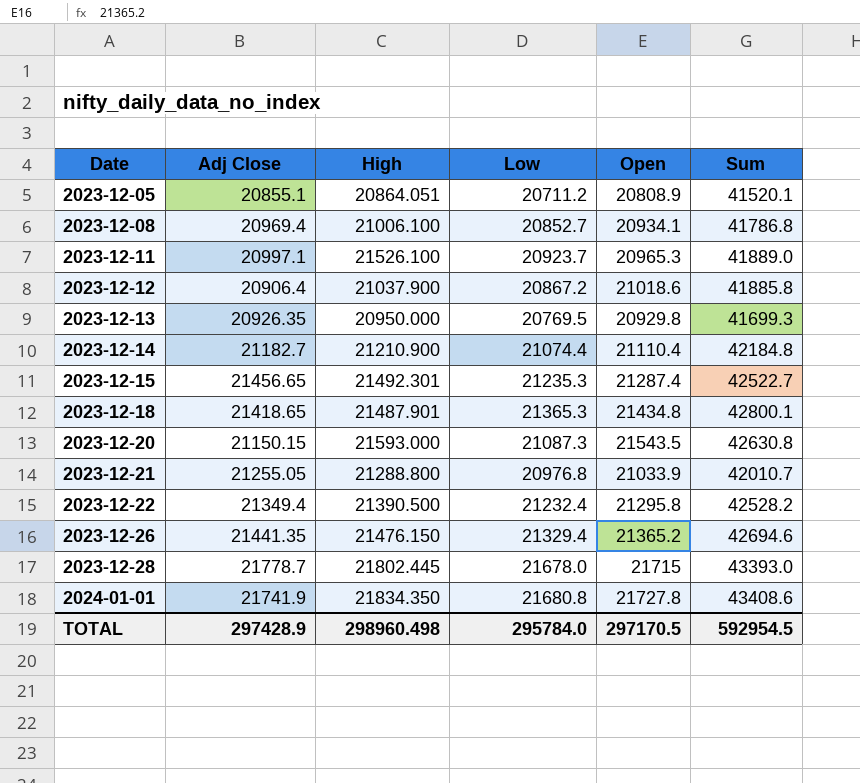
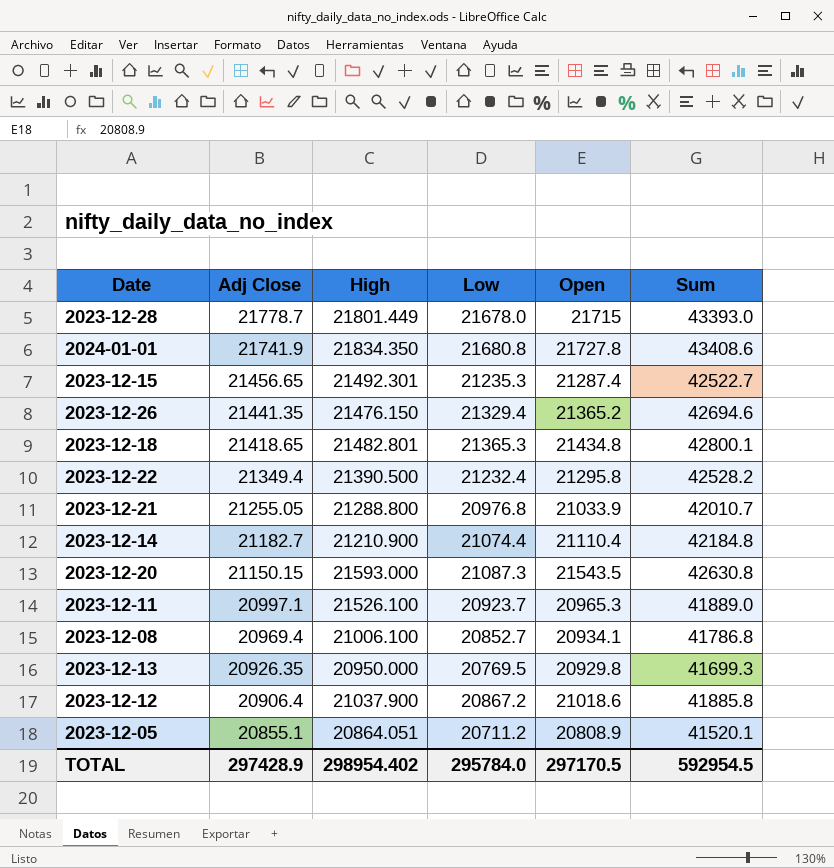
row order: Date ascending -> Adj Close descending
2023-12-28 | High: 21802.445 -> 21801.449
2023-12-18 | High: 21487.901 -> 21482.801
TOTAL | High: 298960.498 -> 298954.402

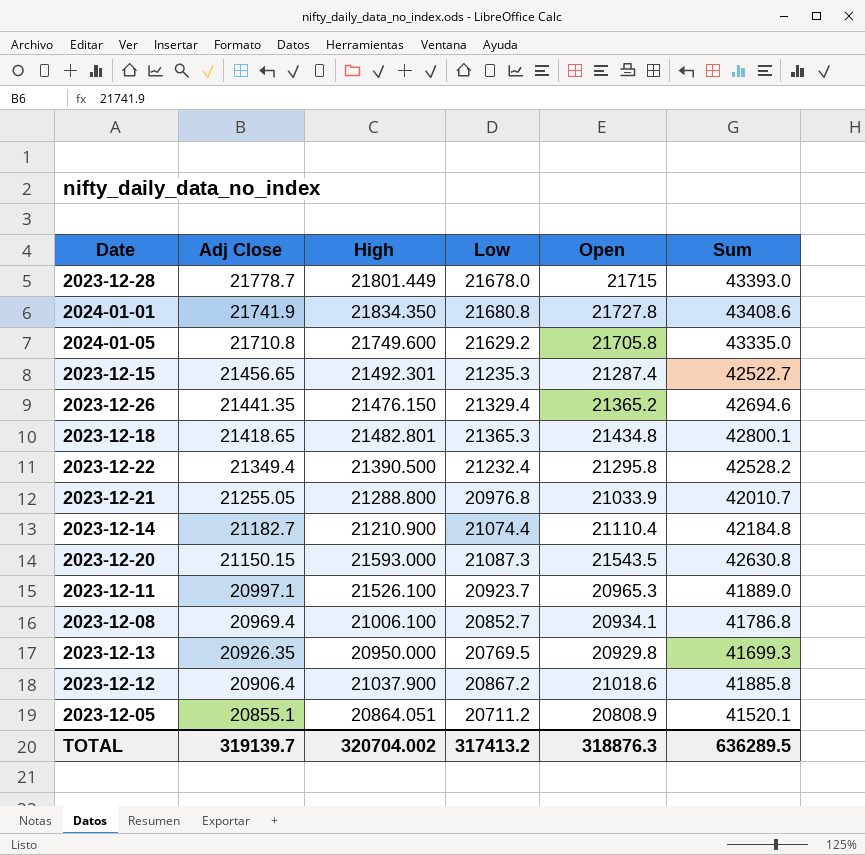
row 2024-01-05: none -> 21710.8 | 21749.600 | 21629.2 | 21705.8 | 43335.0
TOTAL | Adj Close: 297428.9 -> 319139.7
TOTAL | High: 298954.402 -> 320704.002
TOTAL | Low: 295784.0 -> 317413.2
TOTAL | Open: 297170.5 -> 318876.3
TOTAL | Sum: 592954.5 -> 636289.5

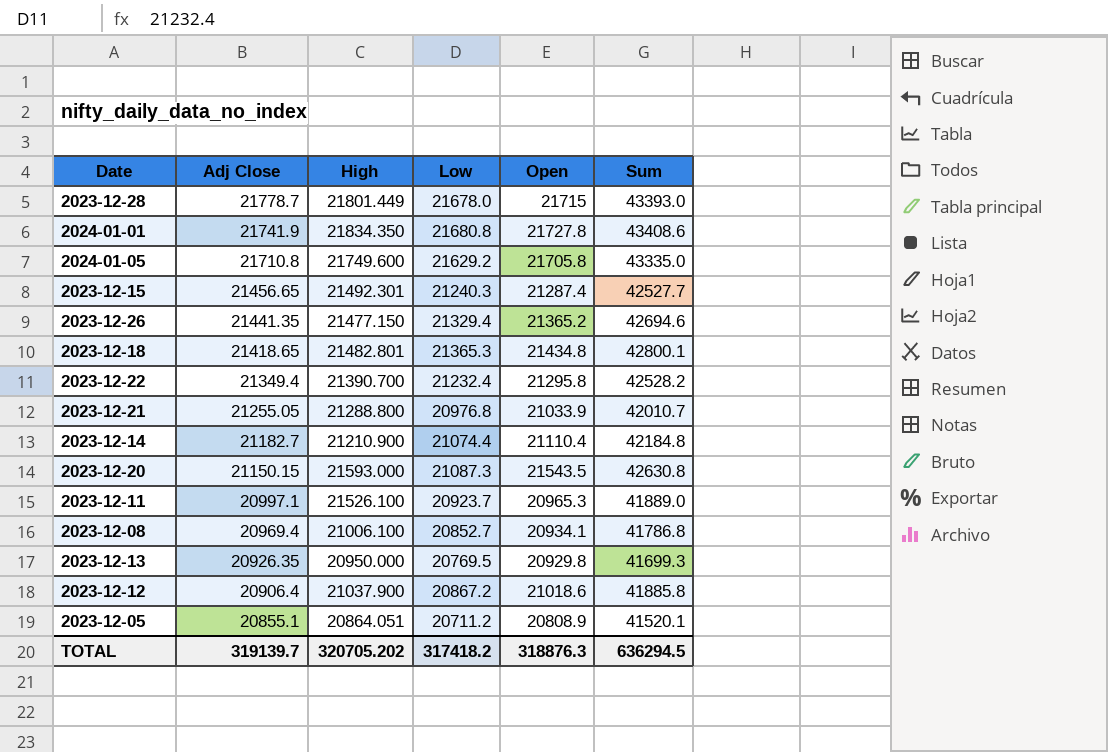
2023-12-15 | Low: 21235.3 -> 21240.3
2023-12-15 | Sum: 42522.7 -> 42527.7
2023-12-26 | High: 21476.150 -> 21477.150
2023-12-22 | High: 21390.500 -> 21390.700
TOTAL | High: 320704.002 -> 320705.202
TOTAL | Low: 317413.2 -> 317418.2
TOTAL | Sum: 636289.5 -> 636294.5

